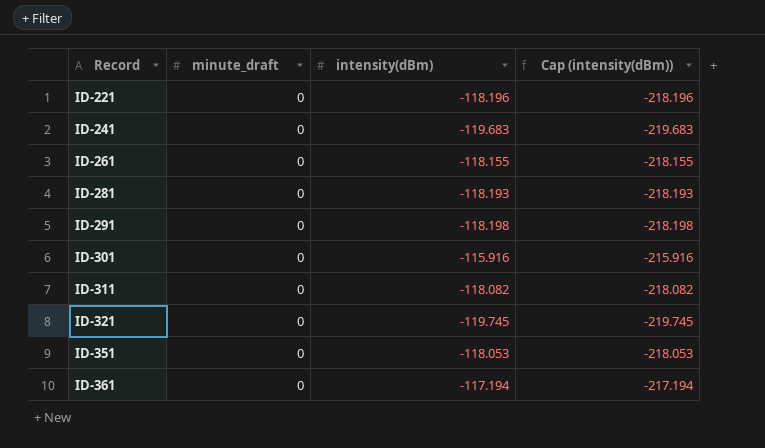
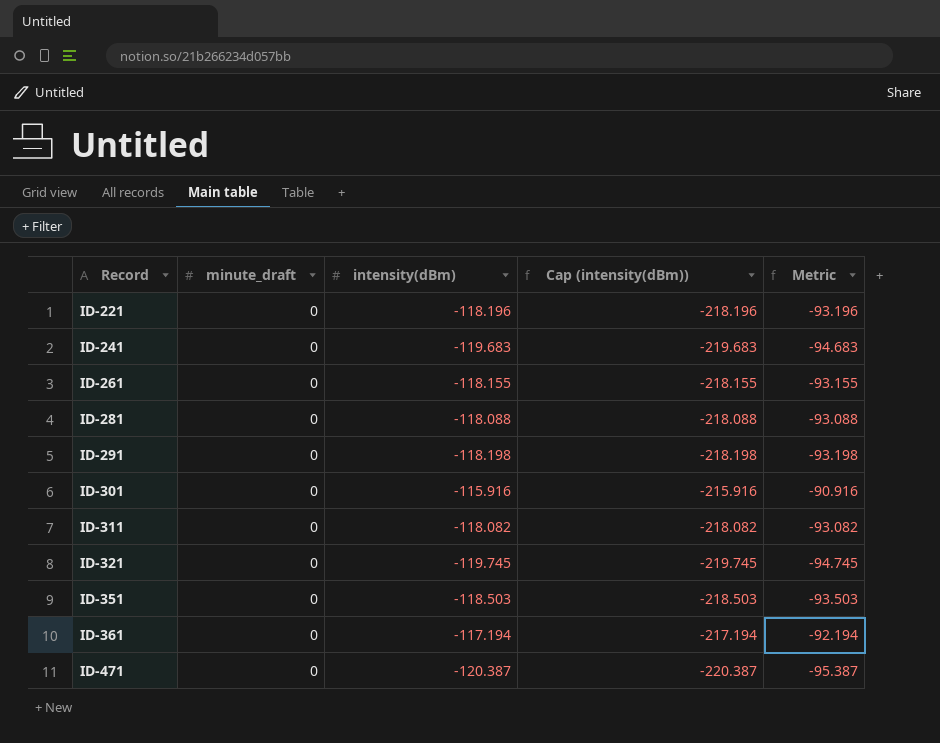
column Metric | formula: none -> [intensity(dBm)] + 25
ID-281 | intensity(dBm): -118.193 -> -118.088
ID-281 | Cap (intensity(dBm)): -218.193 -> -218.088
ID-351 | intensity(dBm): -118.053 -> -118.503
ID-351 | Cap (intensity(dBm)): -218.053 -> -218.503
row ID-471: none -> 0 | -120.387 | -220.387 | -95.387

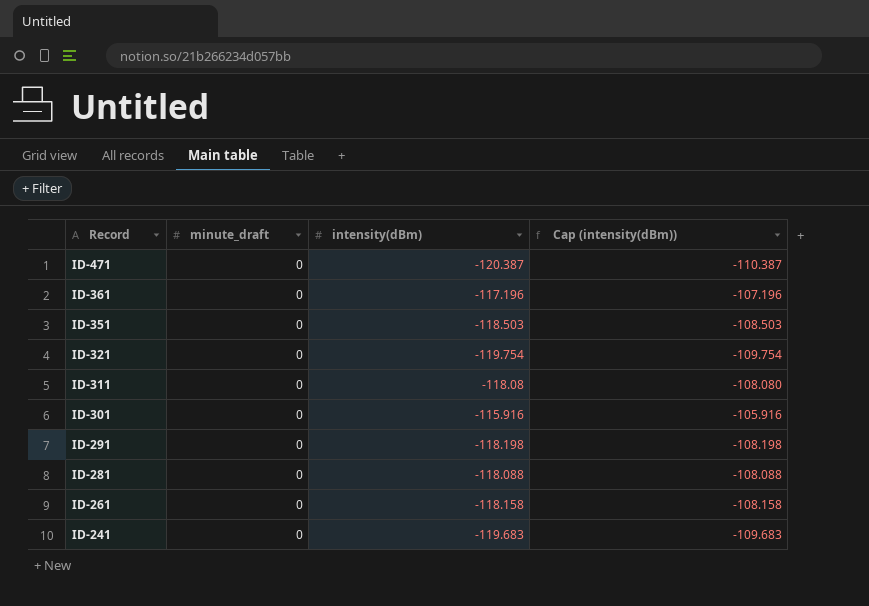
row order: Record ascending -> Record descending
column Metric | formula: [intensity(dBm)] + 25 -> none
column Cap (intensity(dBm)) | formula: [intensity(dBm)] - 100 -> [intensity(dBm)] + 10
row ID-221: 0 | -118.196 | -218.196 | -93.196 -> none
ID-361 | intensity(dBm): -117.194 -> -117.196
ID-321 | intensity(dBm): -119.745 -> -119.754
ID-311 | intensity(dBm): -118.082 -> -118.08
ID-261 | intensity(dBm): -118.155 -> -118.158

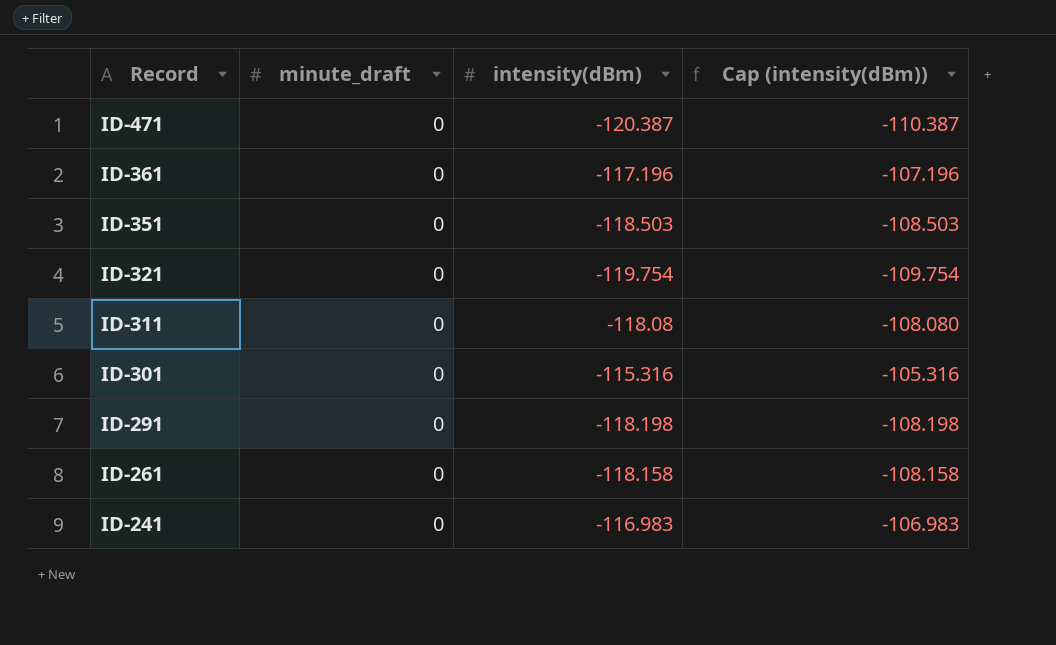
row ID-281: 0 | -118.088 | -108.088 -> none
ID-301 | intensity(dBm): -115.916 -> -115.316
ID-301 | Cap (intensity(dBm)): -105.916 -> -105.316
ID-241 | intensity(dBm): -119.683 -> -116.983
ID-241 | Cap (intensity(dBm)): -109.683 -> -106.983

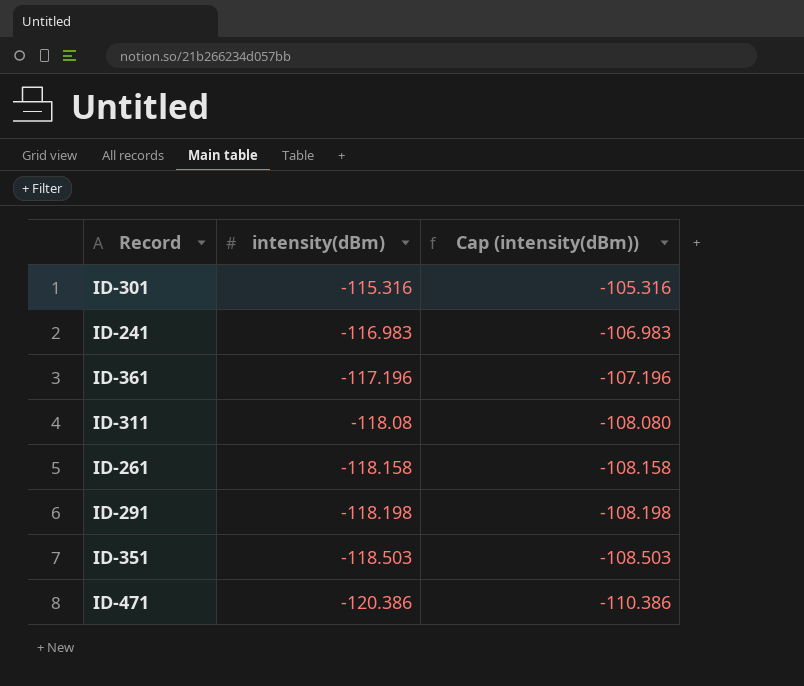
row order: Record descending -> intensity(dBm) descending
column minute_draft | position: 2 -> none
row ID-321: 0 | -119.754 | -109.754 -> none
ID-471 | intensity(dBm): -120.387 -> -120.386
ID-471 | Cap (intensity(dBm)): -110.387 -> -110.386

